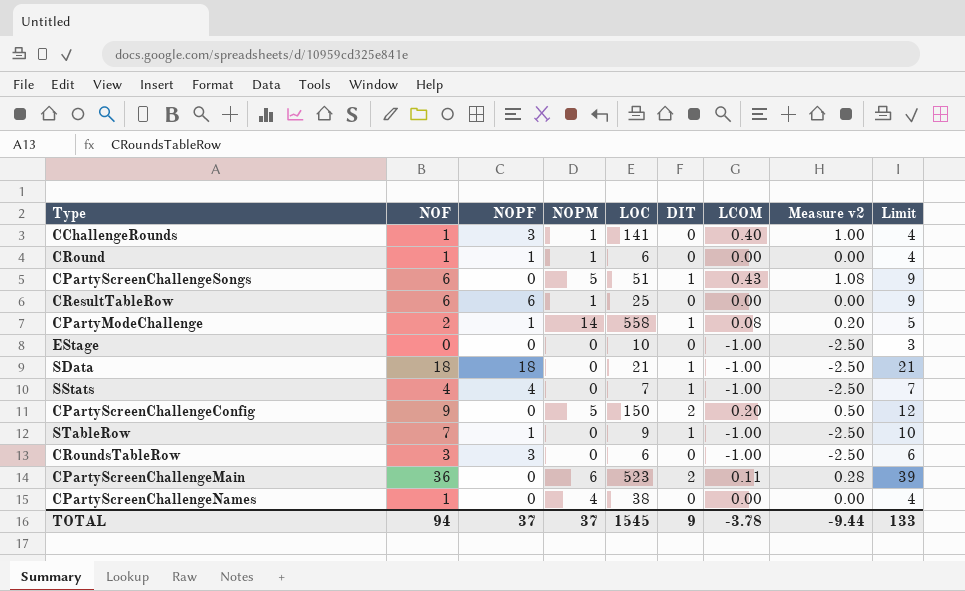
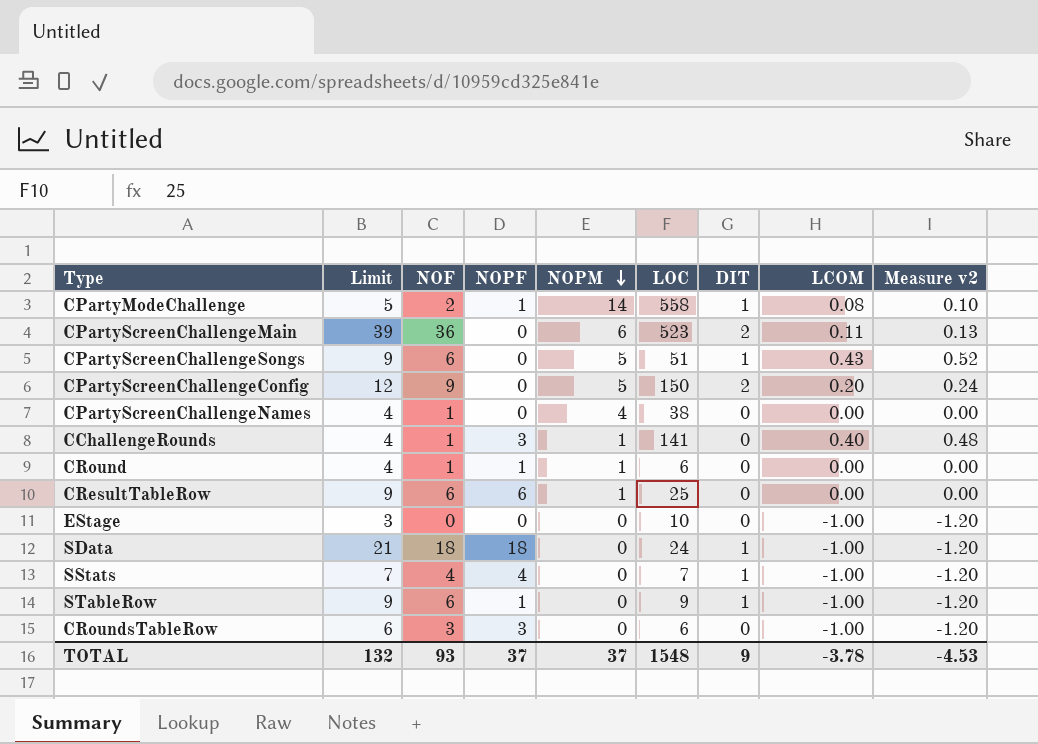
row order: none -> NOPM descending
column Limit | position: 9 -> 2
column Measure v2 | formula: [LCOM] * 2.5 -> [LCOM] * 1.2
SData | LOC: 21 -> 24
STableRow | Limit: 10 -> 9
STableRow | NOF: 7 -> 6
TOTAL | Limit: 133 -> 132
TOTAL | NOF: 94 -> 93
TOTAL | LOC: 1545 -> 1548
TOTAL | Measure v2: -9.44 -> -4.53

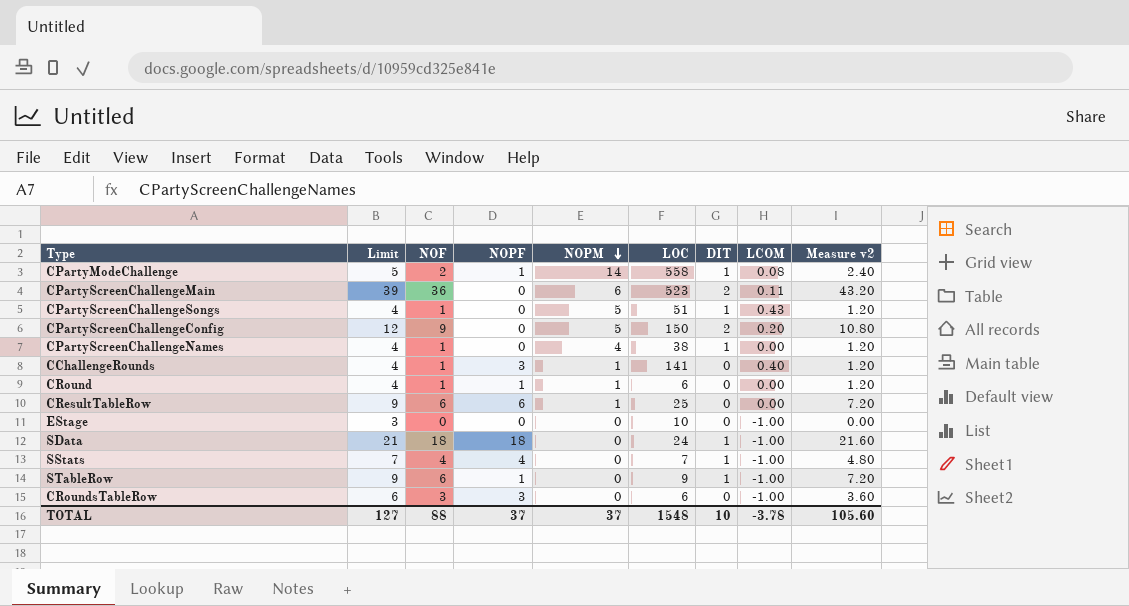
column Measure v2 | formula: [LCOM] * 1.2 -> [NOF] * 1.2
CPartyScreenChallengeSongs | Limit: 9 -> 4
CPartyScreenChallengeSongs | NOF: 6 -> 1
CPartyScreenChallengeNames | DIT: 0 -> 1
TOTAL | Limit: 132 -> 127
TOTAL | NOF: 93 -> 88
TOTAL | DIT: 9 -> 10
TOTAL | Measure v2: -4.53 -> 105.60

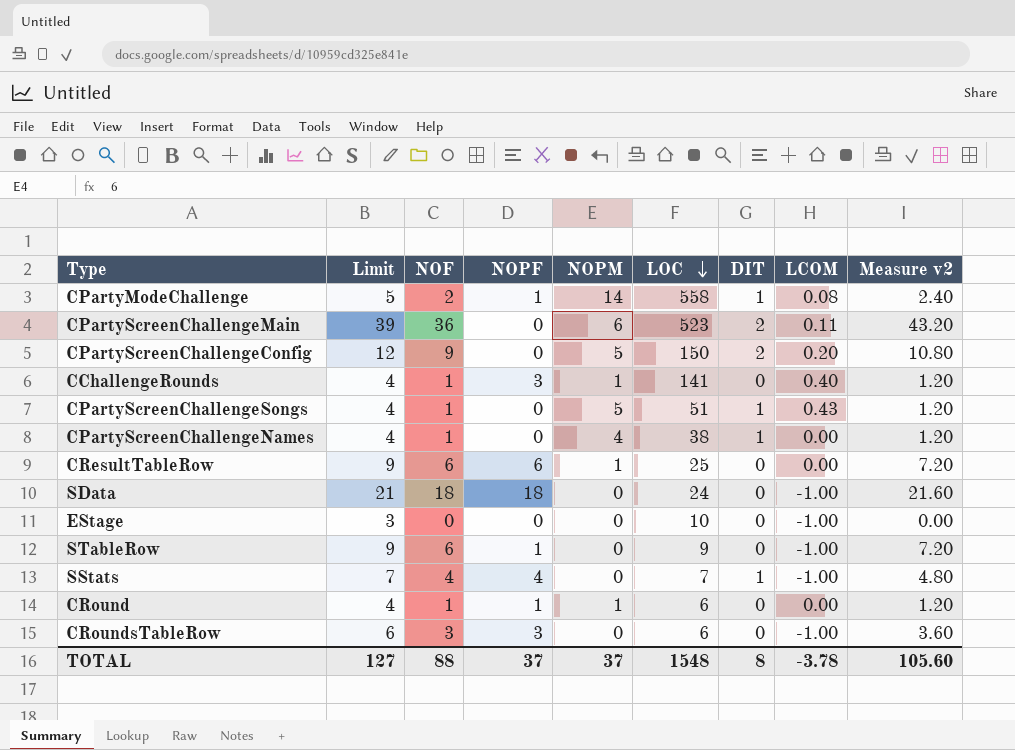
row order: NOPM descending -> LOC descending
SData | DIT: 1 -> 0
STableRow | DIT: 1 -> 0
TOTAL | DIT: 10 -> 8

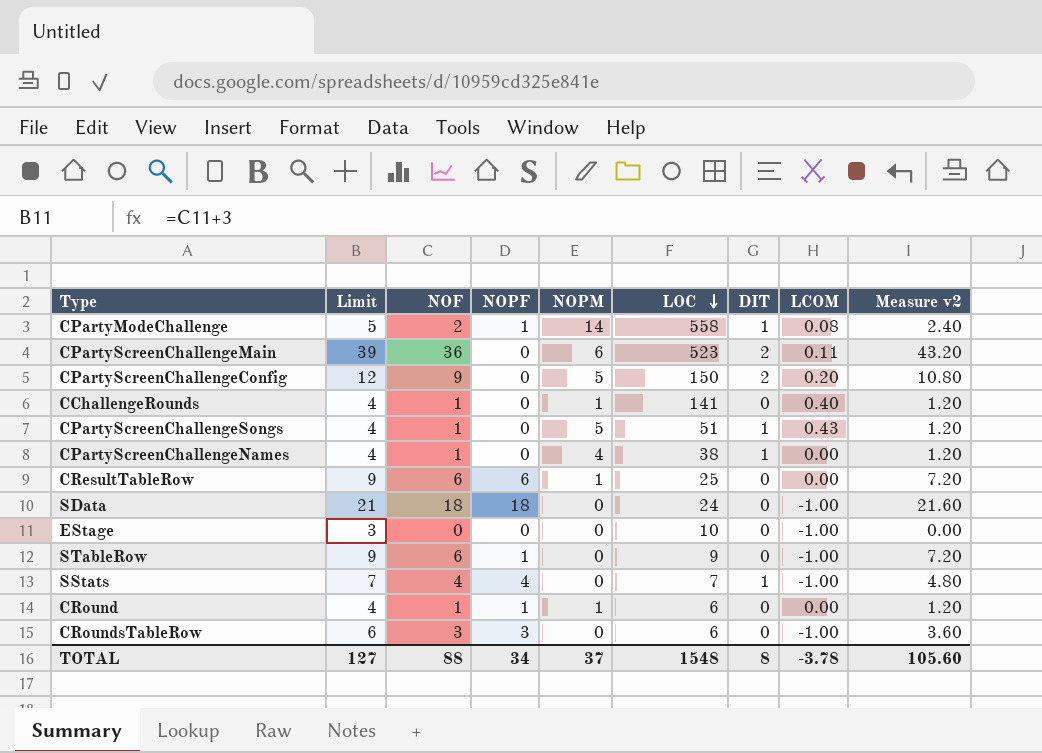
CChallengeRounds | NOPF: 3 -> 0
TOTAL | NOPF: 37 -> 34

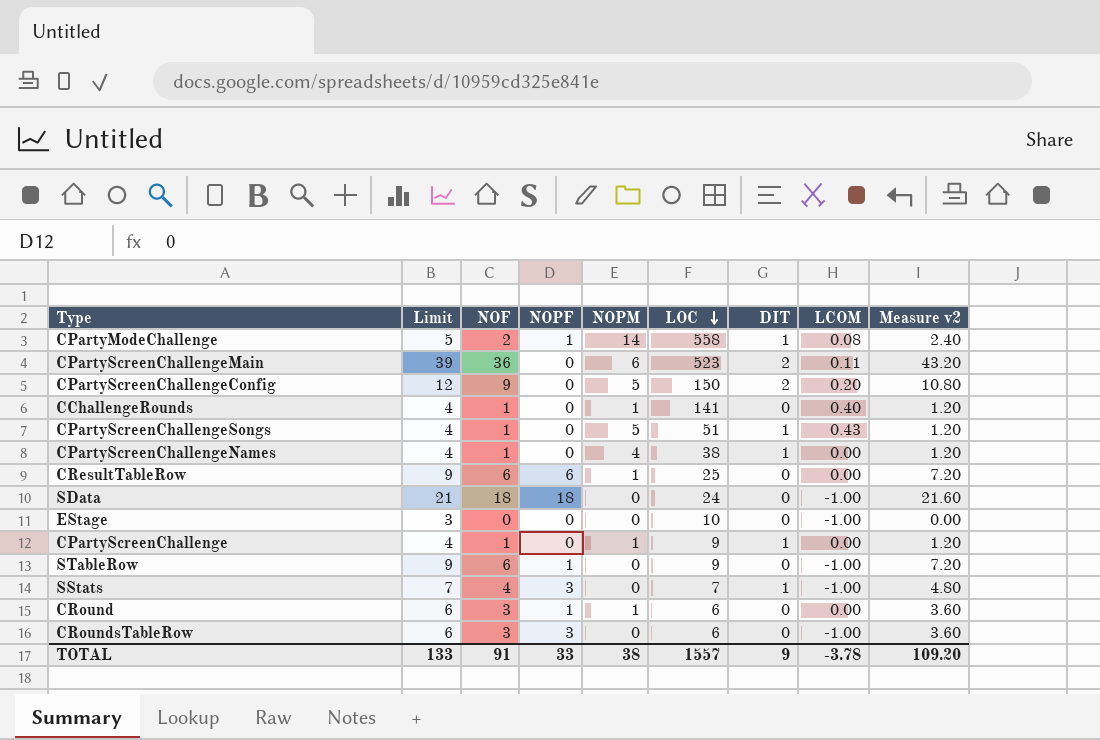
row CPartyScreenChallenge: none -> 4 | 1 | 0 | 1 | 9 | 1 | 0.00 | 1.20
SStats | NOPF: 4 -> 3
CRound | Limit: 4 -> 6
CRound | NOF: 1 -> 3
CRound | Measure v2: 1.20 -> 3.60
TOTAL | Limit: 127 -> 133
TOTAL | NOF: 88 -> 91
TOTAL | NOPF: 34 -> 33
TOTAL | NOPM: 37 -> 38
TOTAL | LOC: 1548 -> 1557
TOTAL | DIT: 8 -> 9
TOTAL | Measure v2: 105.60 -> 109.20

